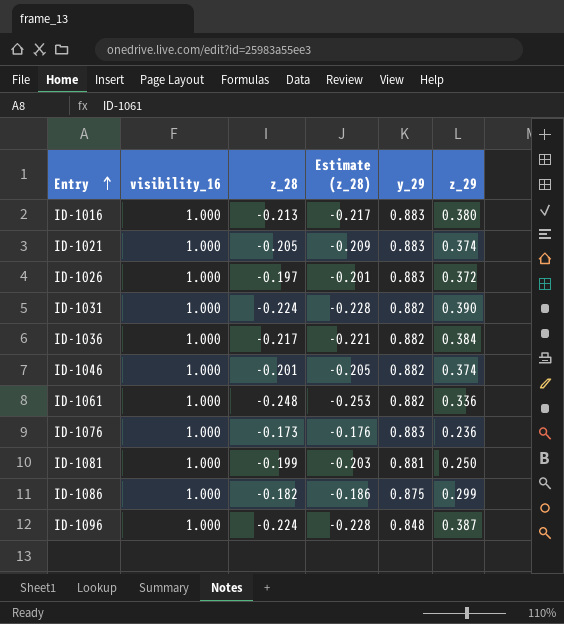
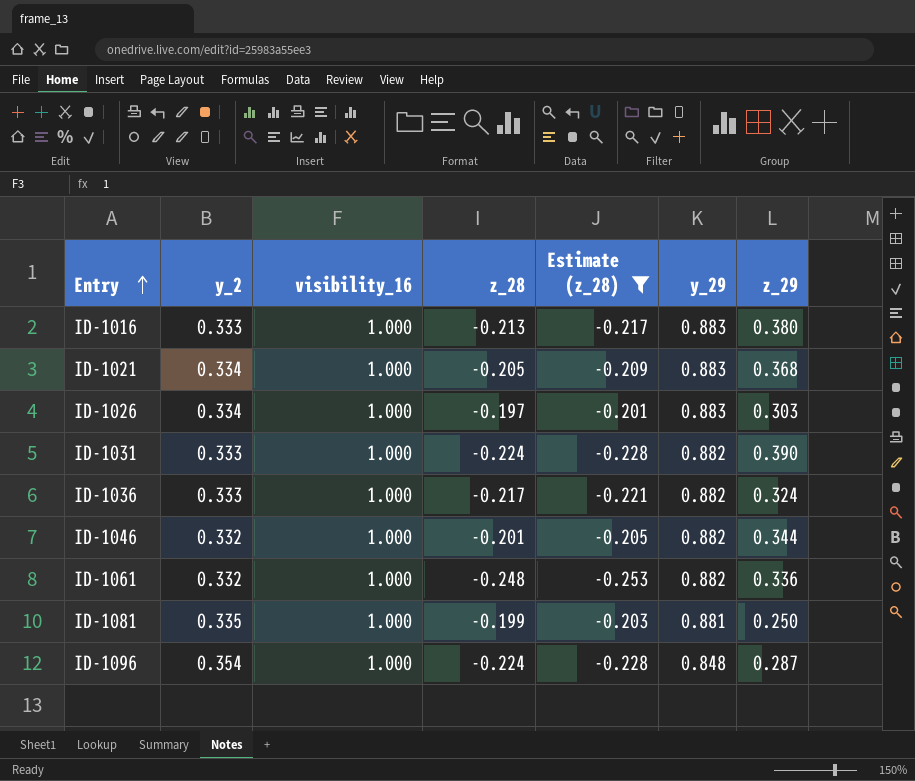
filter: none -> Estimate (z_28) <= -0.201
column y_2 | position: none -> 2
ID-1021 | z_29: 0.374 -> 0.368
ID-1026 | z_29: 0.372 -> 0.303
ID-1036 | z_29: 0.384 -> 0.324
ID-1046 | z_29: 0.374 -> 0.344
ID-1096 | z_29: 0.387 -> 0.287

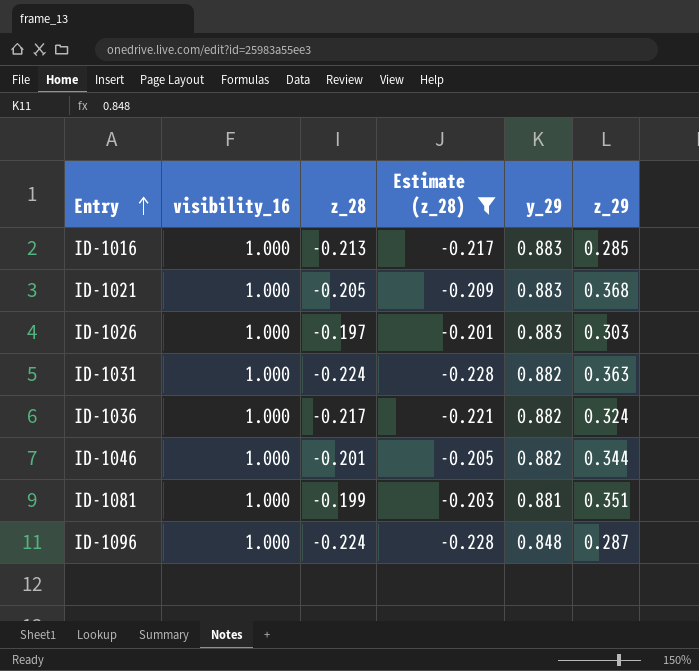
column y_2 | position: 2 -> none
row ID-1061: 0.332 | 1.000 | -0.248 | -0.253 | 0.882 | 0.336 -> none
ID-1016 | z_29: 0.380 -> 0.285
ID-1031 | z_29: 0.390 -> 0.363
ID-1081 | z_29: 0.250 -> 0.351

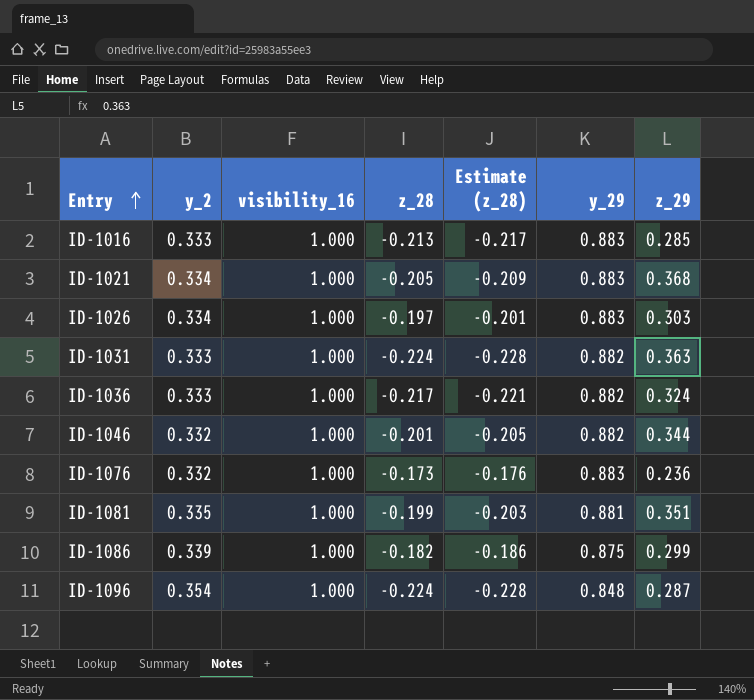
filter: Estimate (z_28) <= -0.201 -> none
column y_2 | position: none -> 2

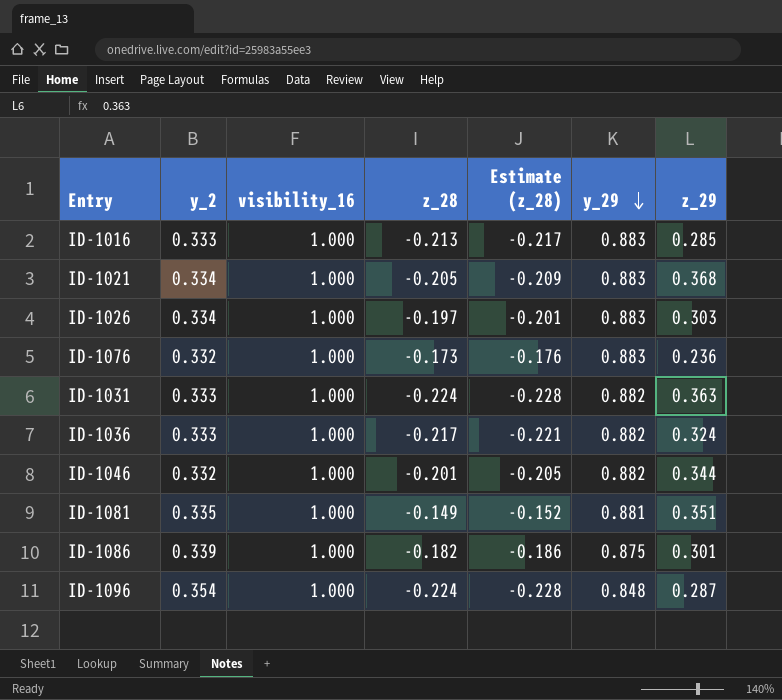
row order: Entry ascending -> y_29 descending
ID-1081 | z_28: -0.199 -> -0.149
ID-1081 | Estimate (z_28): -0.203 -> -0.152
ID-1086 | z_29: 0.299 -> 0.301

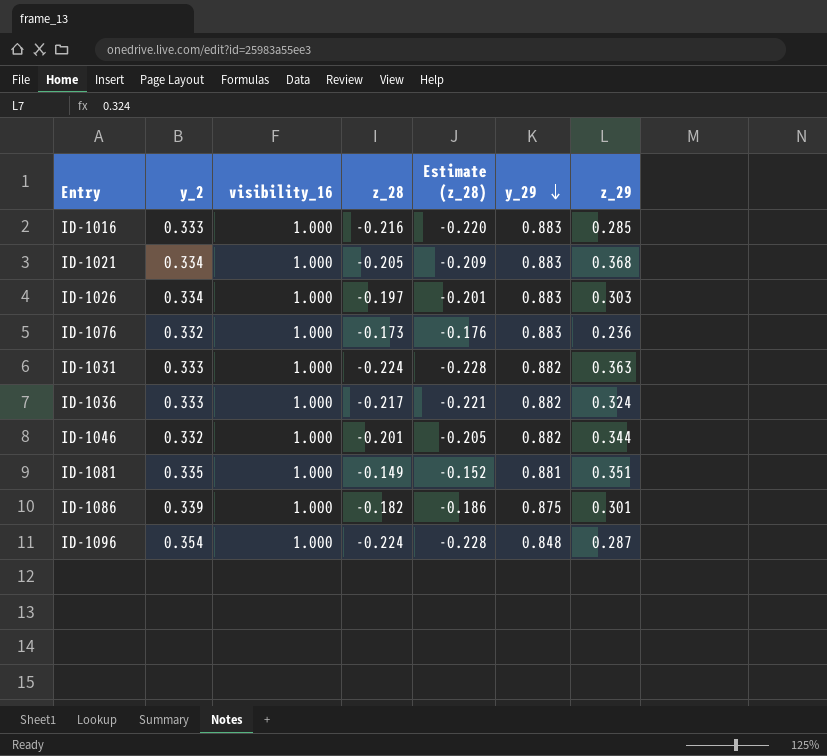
ID-1016 | z_28: -0.213 -> -0.216
ID-1016 | Estimate (z_28): -0.217 -> -0.220

